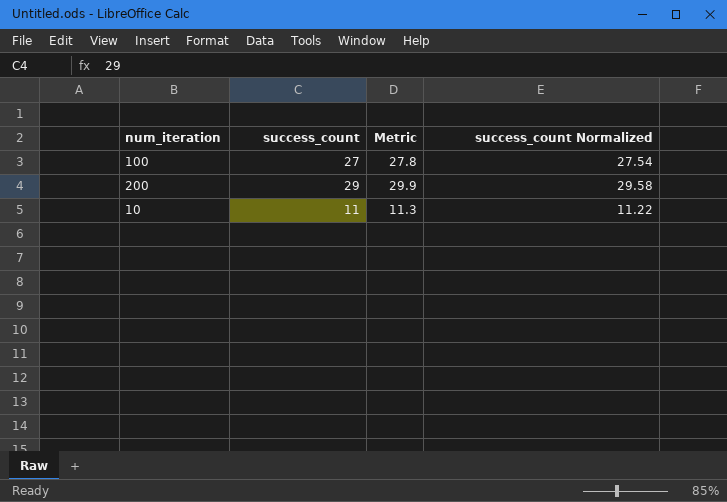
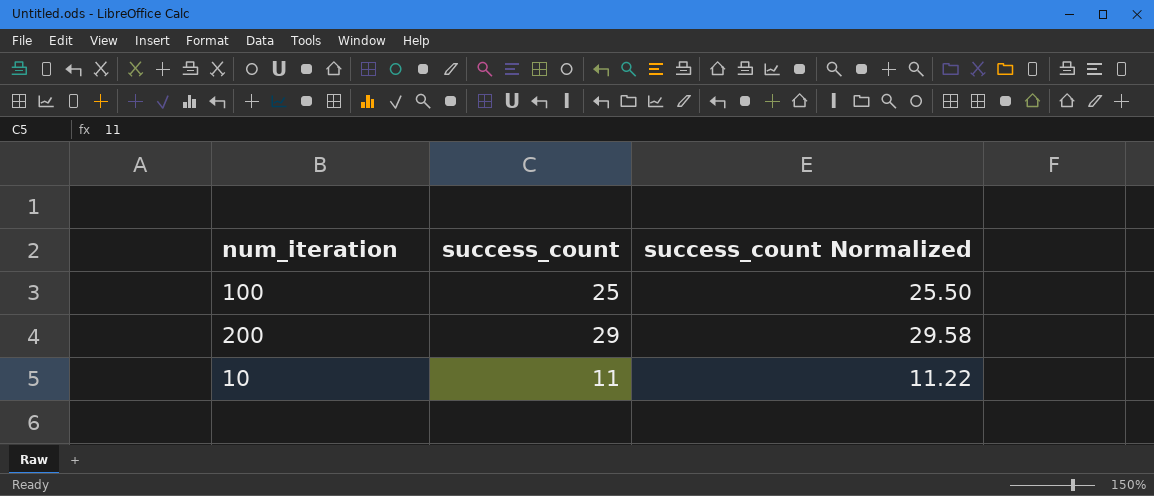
column Metric | formula: [success_count] * 1.03 -> none
100 | success_count: 27 -> 25
100 | success_count Normalized: 27.54 -> 25.50

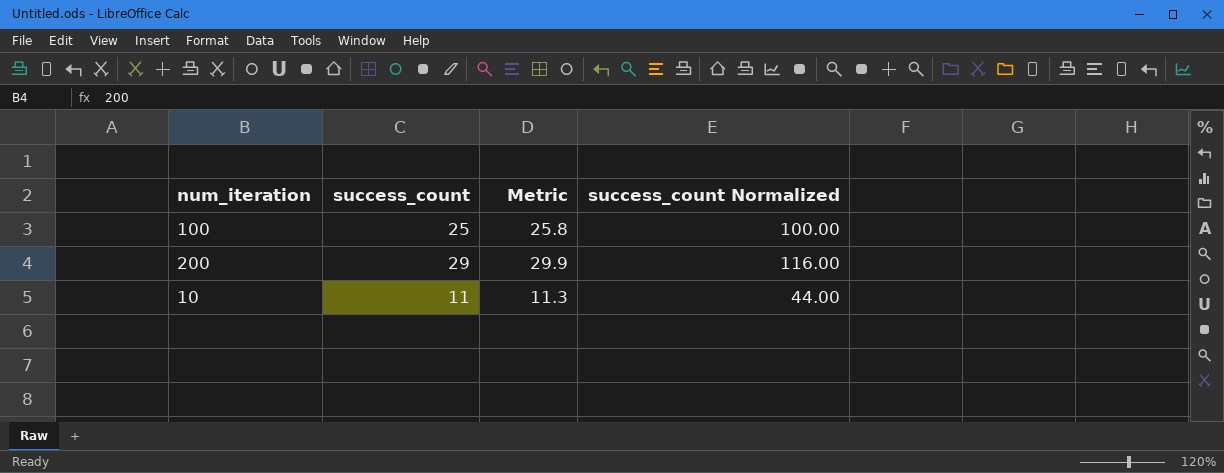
column Metric | formula: none -> [success_count] * 1.03
column success_count Normalized | formula: [success_count] * 1.02 -> [success_count] * 4

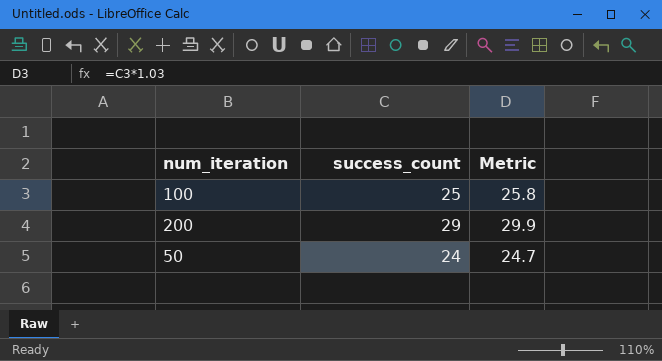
column success_count Normalized | formula: [success_count] * 4 -> none
row 10: 11 | 11.3 | 44.00 -> none
row 50: none -> 24 | 24.7

